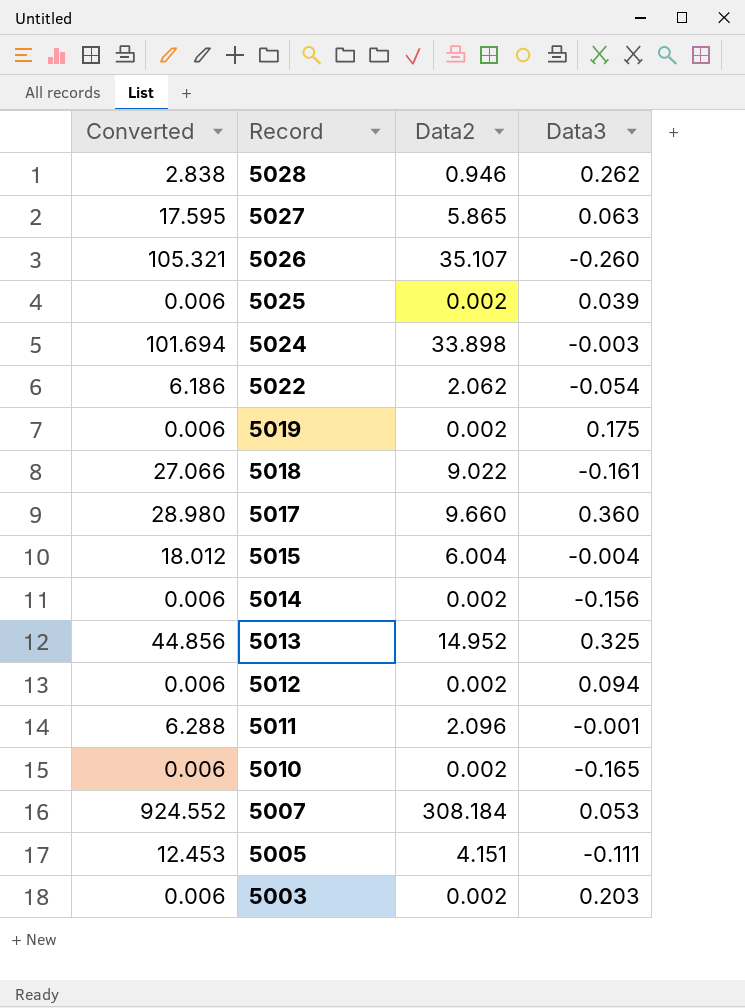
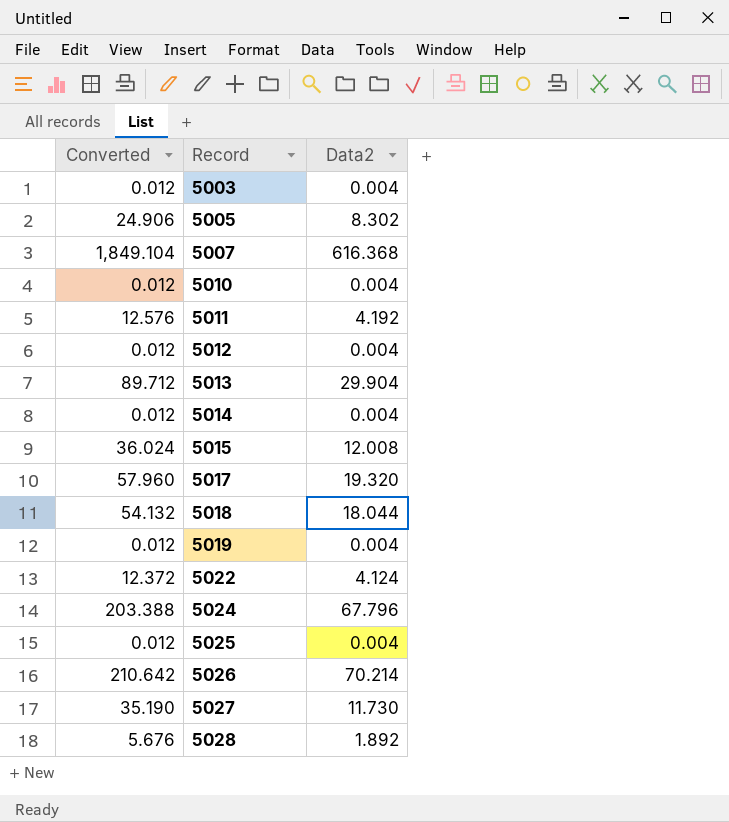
row order: Record descending -> Record ascending
column Data3 | position: 4 -> none
5003 | Converted: 0.006 -> 0.012
5003 | Data2: 0.002 -> 0.004
5005 | Converted: 12.453 -> 24.906
5005 | Data2: 4.151 -> 8.302
5007 | Converted: 924.552 -> 1,849.104
5007 | Data2: 308.184 -> 616.368
5010 | Converted: 0.006 -> 0.012
5010 | Data2: 0.002 -> 0.004
5011 | Converted: 6.288 -> 12.576
5011 | Data2: 2.096 -> 4.192
5012 | Converted: 0.006 -> 0.012
5012 | Data2: 0.002 -> 0.004
5013 | Converted: 44.856 -> 89.712
5013 | Data2: 14.952 -> 29.904
5014 | Converted: 0.006 -> 0.012
5014 | Data2: 0.002 -> 0.004
5015 | Converted: 18.012 -> 36.024
5015 | Data2: 6.004 -> 12.008
5017 | Converted: 28.980 -> 57.960
5017 | Data2: 9.660 -> 19.320
5018 | Converted: 27.066 -> 54.132
5018 | Data2: 9.022 -> 18.044
5019 | Converted: 0.006 -> 0.012
5019 | Data2: 0.002 -> 0.004
5022 | Converted: 6.186 -> 12.372
5022 | Data2: 2.062 -> 4.124
5024 | Converted: 101.694 -> 203.388
5024 | Data2: 33.898 -> 67.796
5025 | Converted: 0.006 -> 0.012
5025 | Data2: 0.002 -> 0.004
5026 | Converted: 105.321 -> 210.642
5026 | Data2: 35.107 -> 70.214
5027 | Converted: 17.595 -> 35.190
5027 | Data2: 5.865 -> 11.730
5028 | Converted: 2.838 -> 5.676
5028 | Data2: 0.946 -> 1.892

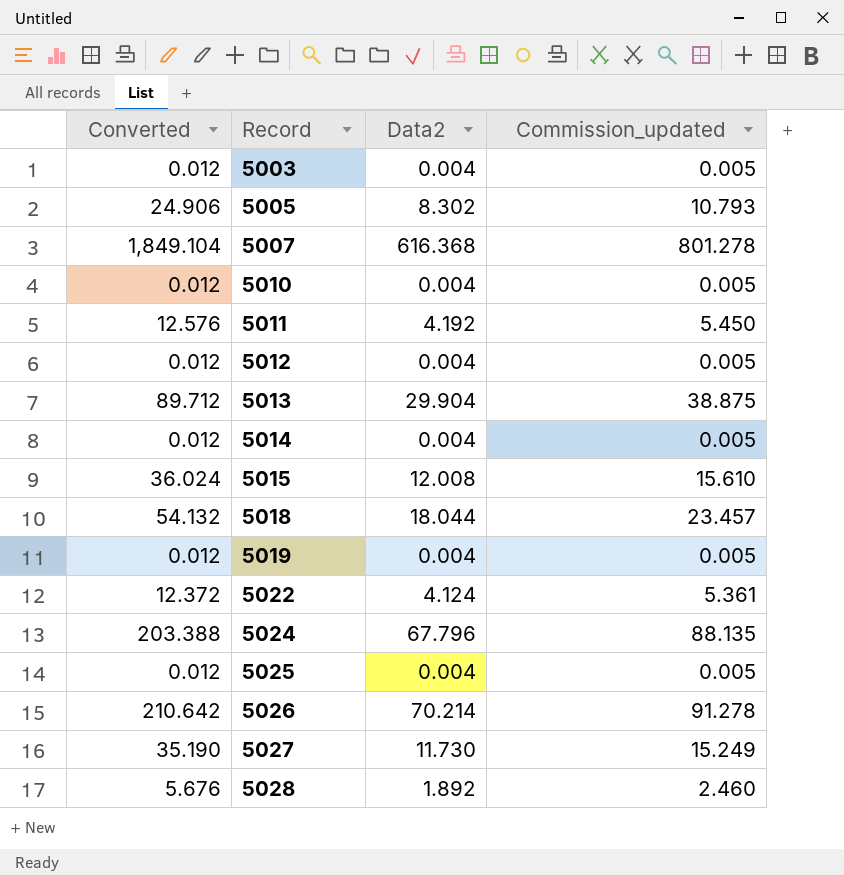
column Commission_updated | formula: none -> [Data2] * 1.3
row 5017: 57.960 | 19.320 -> none

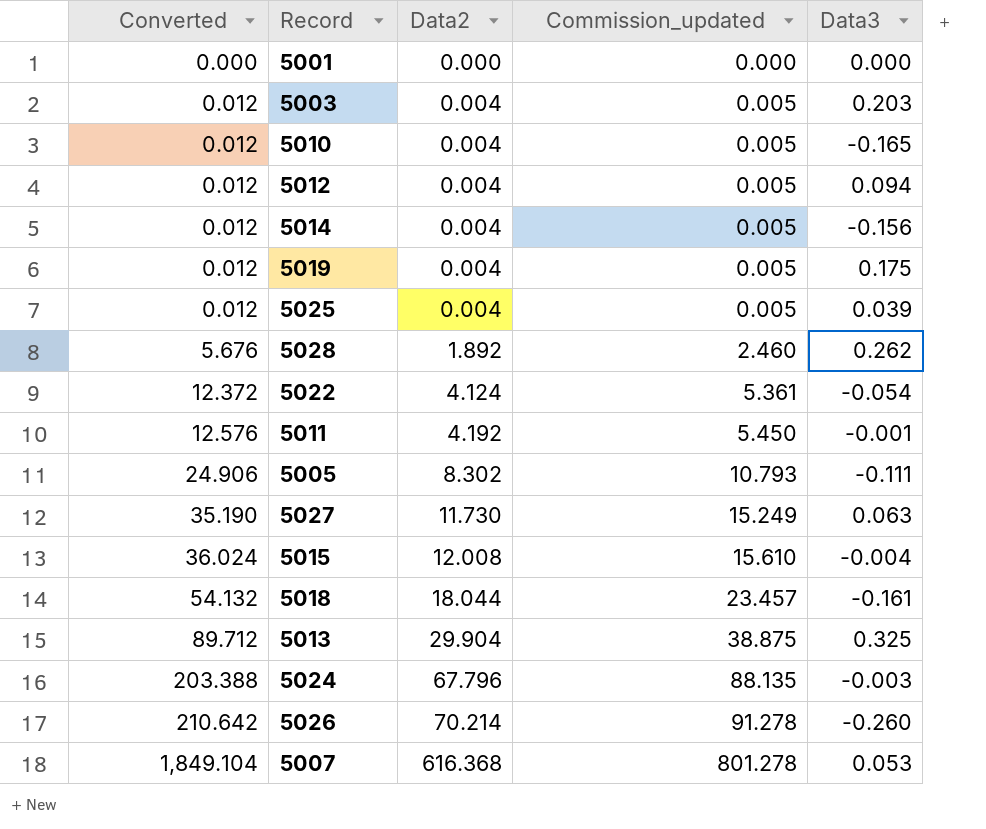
row order: Record ascending -> Converted ascending
column Data3 | position: none -> 5
row 5001: none -> 0.000 | 0.000 | 0.000 | 0.000

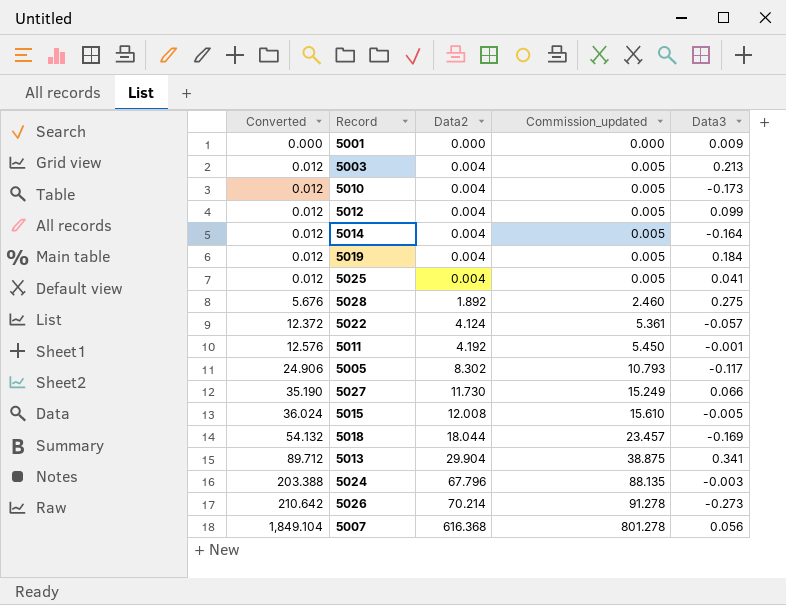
5001 | Data3: 0.000 -> 0.009
5003 | Data3: 0.203 -> 0.213
5010 | Data3: -0.165 -> -0.173
5012 | Data3: 0.094 -> 0.099
5014 | Data3: -0.156 -> -0.164
5019 | Data3: 0.175 -> 0.184
5025 | Data3: 0.039 -> 0.041
5028 | Data3: 0.262 -> 0.275
5022 | Data3: -0.054 -> -0.057
5005 | Data3: -0.111 -> -0.117
5027 | Data3: 0.063 -> 0.066
5015 | Data3: -0.004 -> -0.005
5018 | Data3: -0.161 -> -0.169
5013 | Data3: 0.325 -> 0.341
5026 | Data3: -0.260 -> -0.273
5007 | Data3: 0.053 -> 0.056

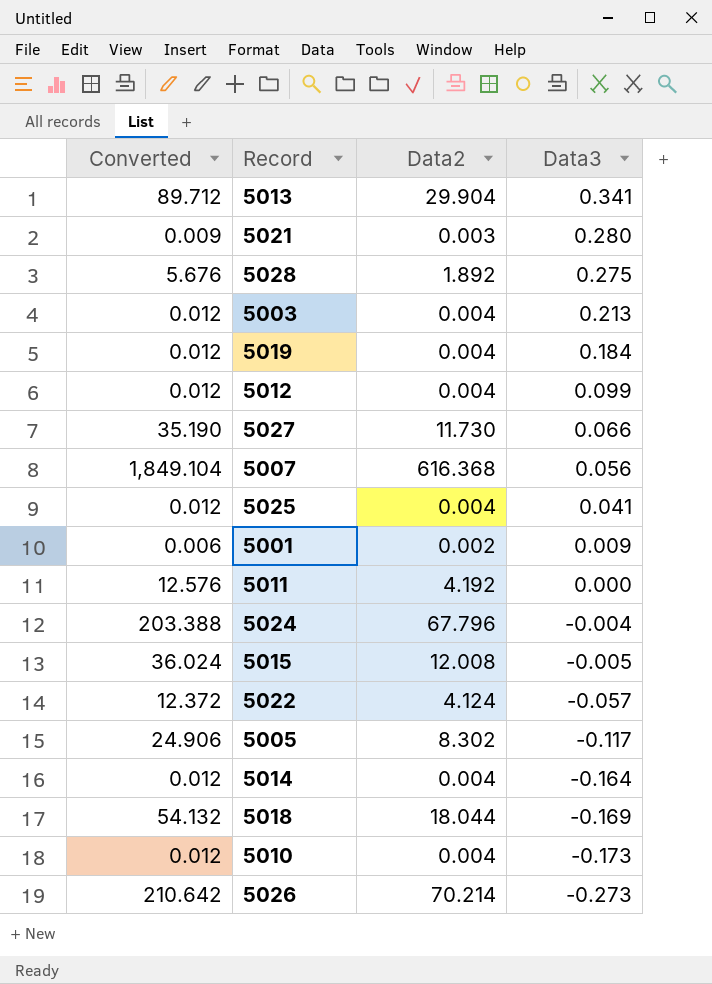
row order: Converted ascending -> Data3 descending
column Commission_updated | formula: [Data2] * 1.3 -> none
row 5021: none -> 0.009 | 0.003 | 0.280
5001 | Converted: 0.000 -> 0.006
5001 | Data2: 0.000 -> 0.002
5011 | Data3: -0.001 -> 0.000
5024 | Data3: -0.003 -> -0.004

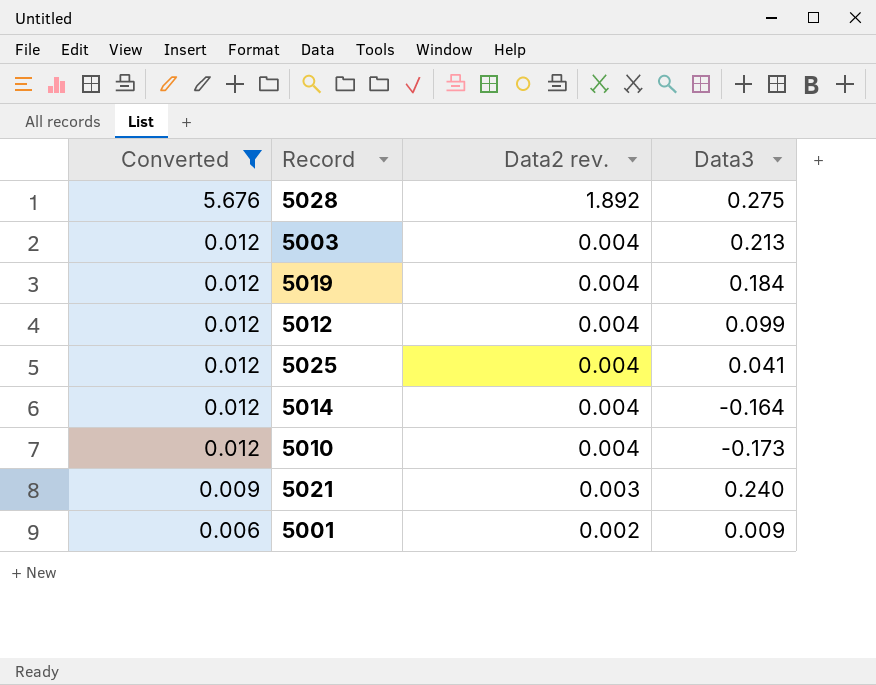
filter: none -> Converted <= 5.676
row order: Data3 descending -> Converted descending
column name: Data2 -> Data2 rev.
5021 | Data3: 0.280 -> 0.240

